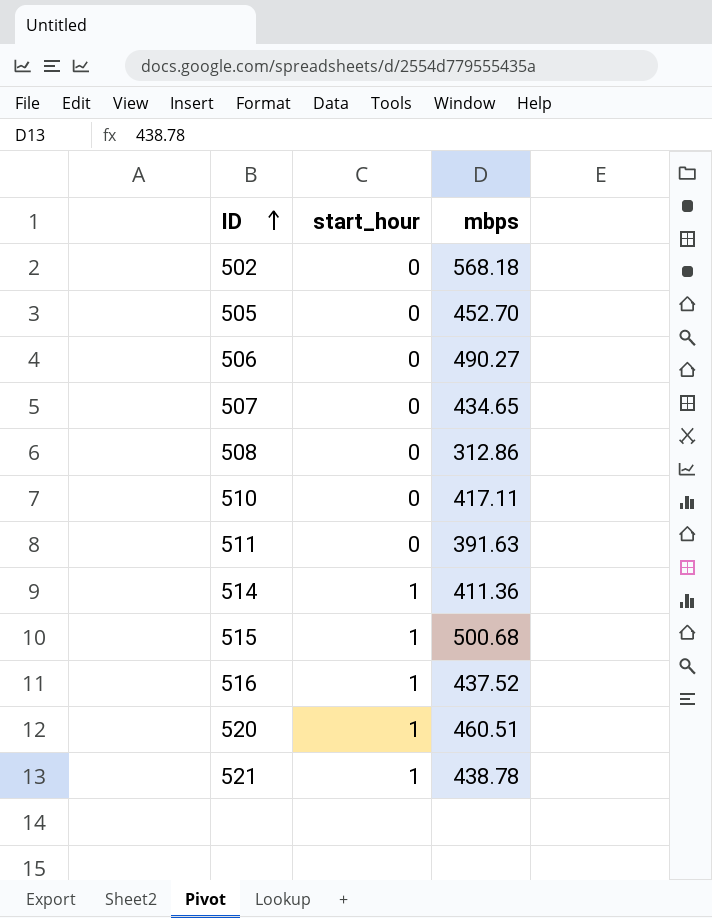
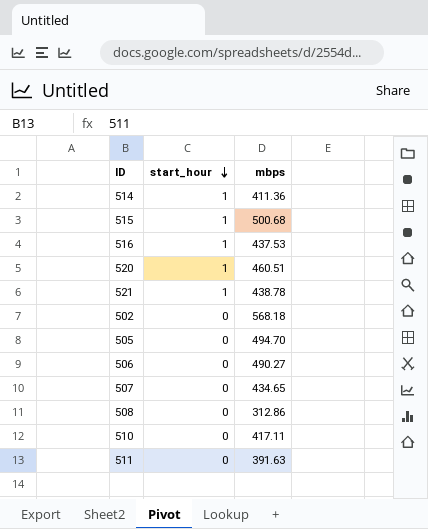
row order: ID ascending -> start_hour descending
516 | mbps: 437.52 -> 437.53
505 | mbps: 452.70 -> 494.70

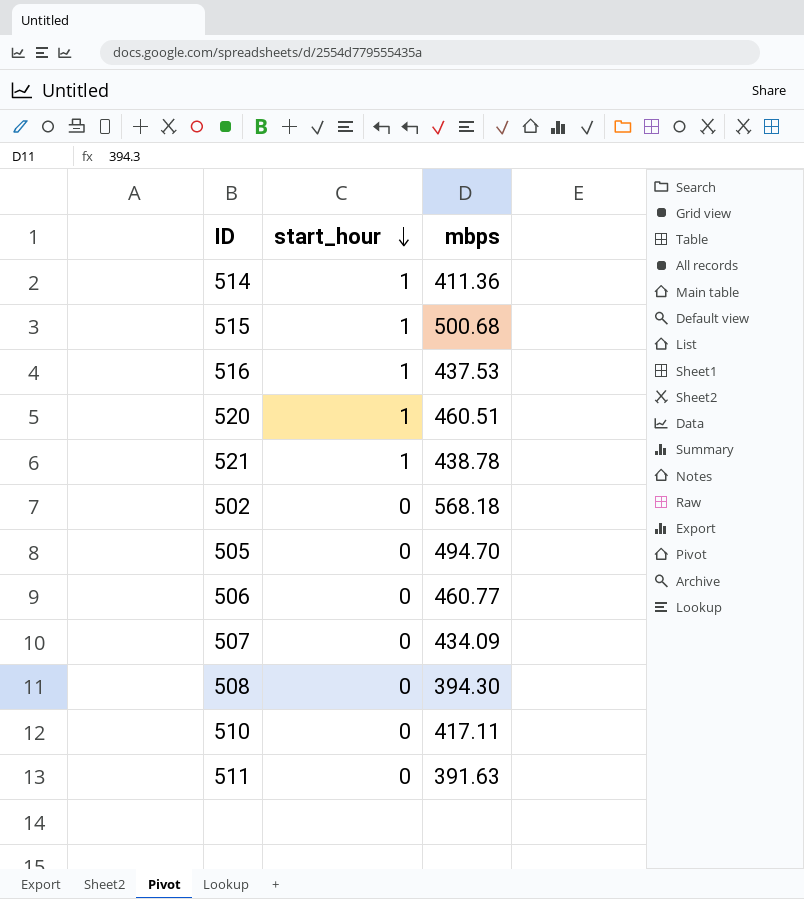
506 | mbps: 490.27 -> 460.77
507 | mbps: 434.65 -> 434.09
508 | mbps: 312.86 -> 394.30

